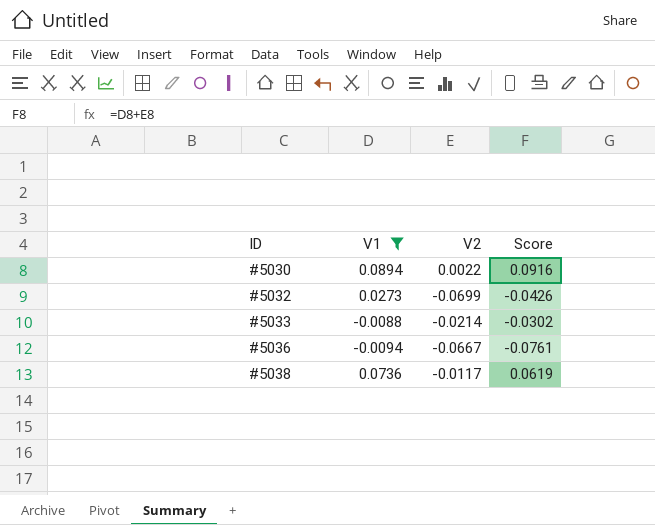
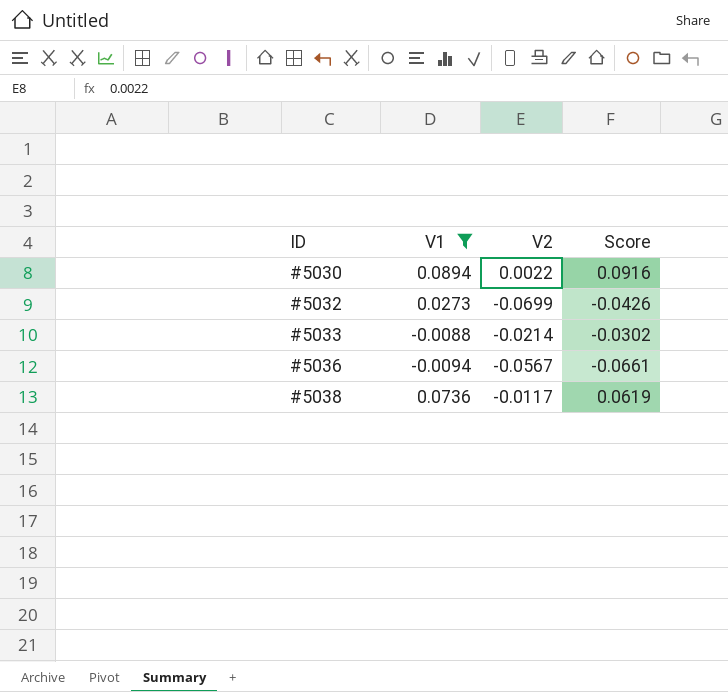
#5036 | V2: -0.0667 -> -0.0567
#5036 | Score: -0.0761 -> -0.0661

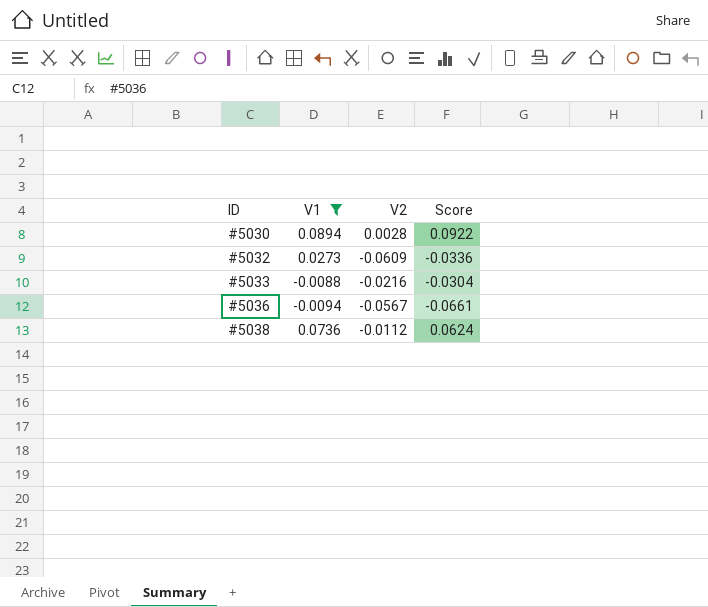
#5030 | V2: 0.0022 -> 0.0028
#5030 | Score: 0.0916 -> 0.0922
#5032 | V2: -0.0699 -> -0.0609
#5032 | Score: -0.0426 -> -0.0336
#5033 | V2: -0.0214 -> -0.0216
#5033 | Score: -0.0302 -> -0.0304
#5038 | V2: -0.0117 -> -0.0112
#5038 | Score: 0.0619 -> 0.0624

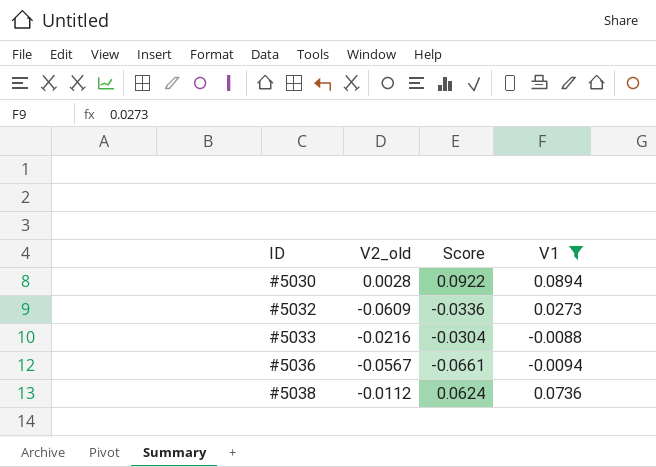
column name: V2 -> V2_old
column V1 | position: 2 -> 4

